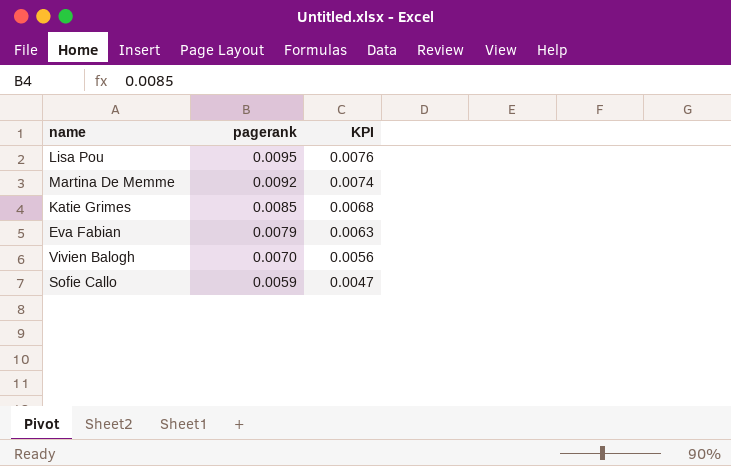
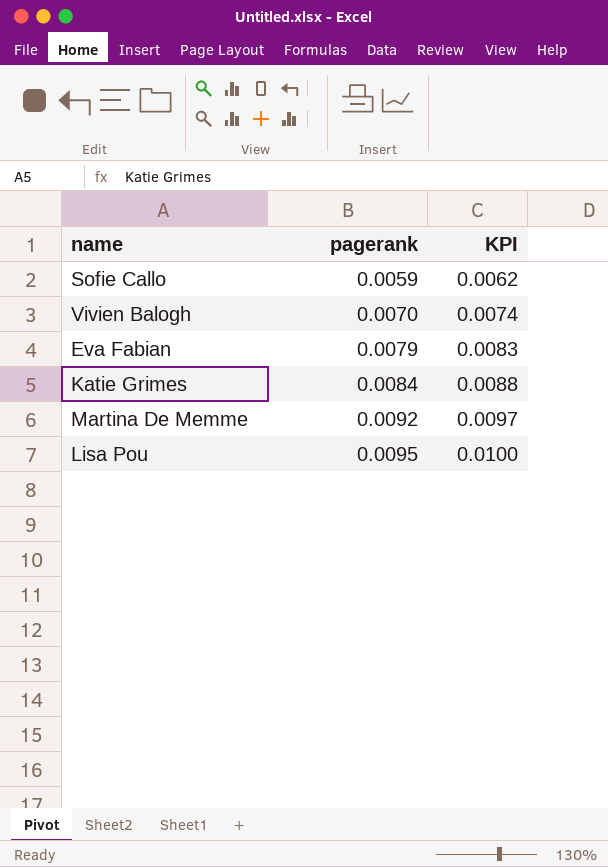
row order: pagerank descending -> pagerank ascending
column KPI | formula: [pagerank] * 0.8 -> [pagerank] * 1.05
Katie Grimes | pagerank: 0.0085 -> 0.0084

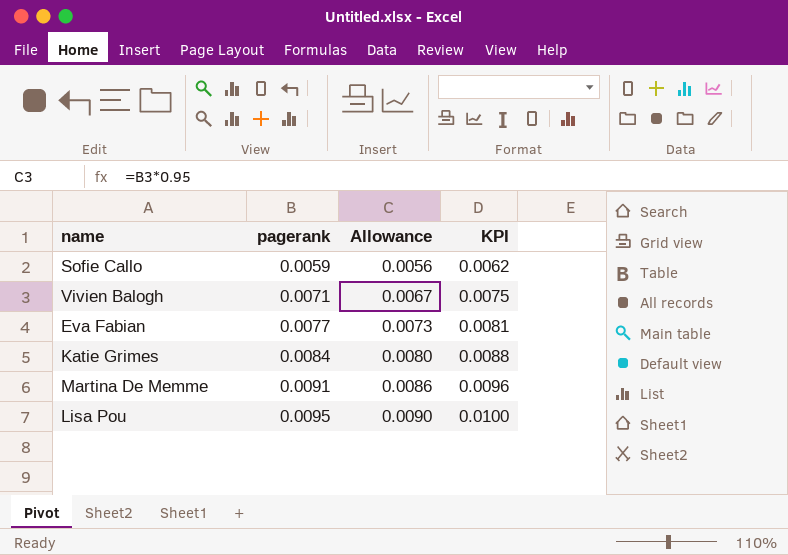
column Allowance | formula: none -> [pagerank] * 0.95
Vivien Balogh | pagerank: 0.0070 -> 0.0071
Vivien Balogh | KPI: 0.0074 -> 0.0075
Eva Fabian | pagerank: 0.0079 -> 0.0077
Eva Fabian | KPI: 0.0083 -> 0.0081
Martina De Memme | pagerank: 0.0092 -> 0.0091
Martina De Memme | KPI: 0.0097 -> 0.0096

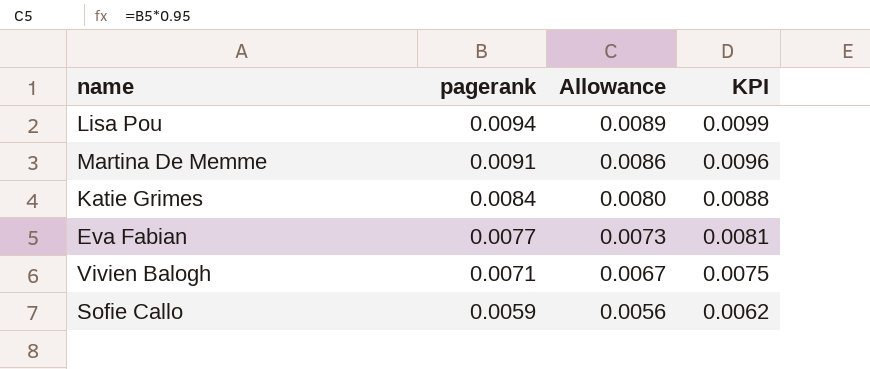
row order: pagerank ascending -> pagerank descending
Lisa Pou | pagerank: 0.0095 -> 0.0094
Lisa Pou | Allowance: 0.0090 -> 0.0089
Lisa Pou | KPI: 0.0100 -> 0.0099

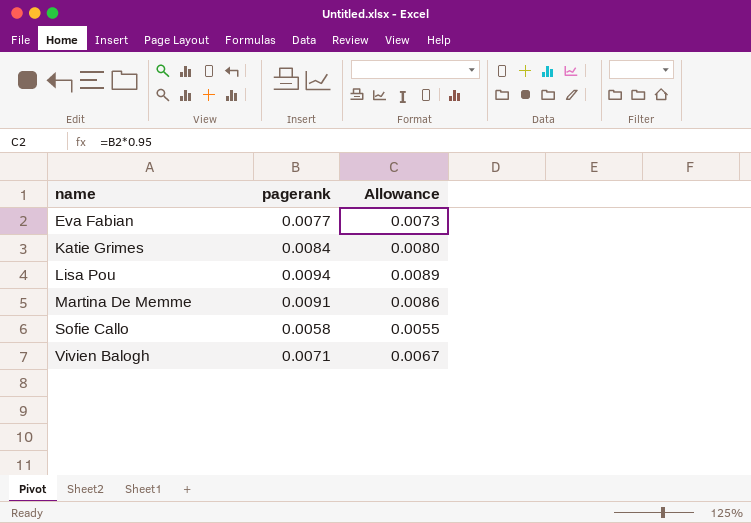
row order: pagerank descending -> name ascending
column KPI | formula: [pagerank] * 1.05 -> none
Sofie Callo | pagerank: 0.0059 -> 0.0058
Sofie Callo | Allowance: 0.0056 -> 0.0055

